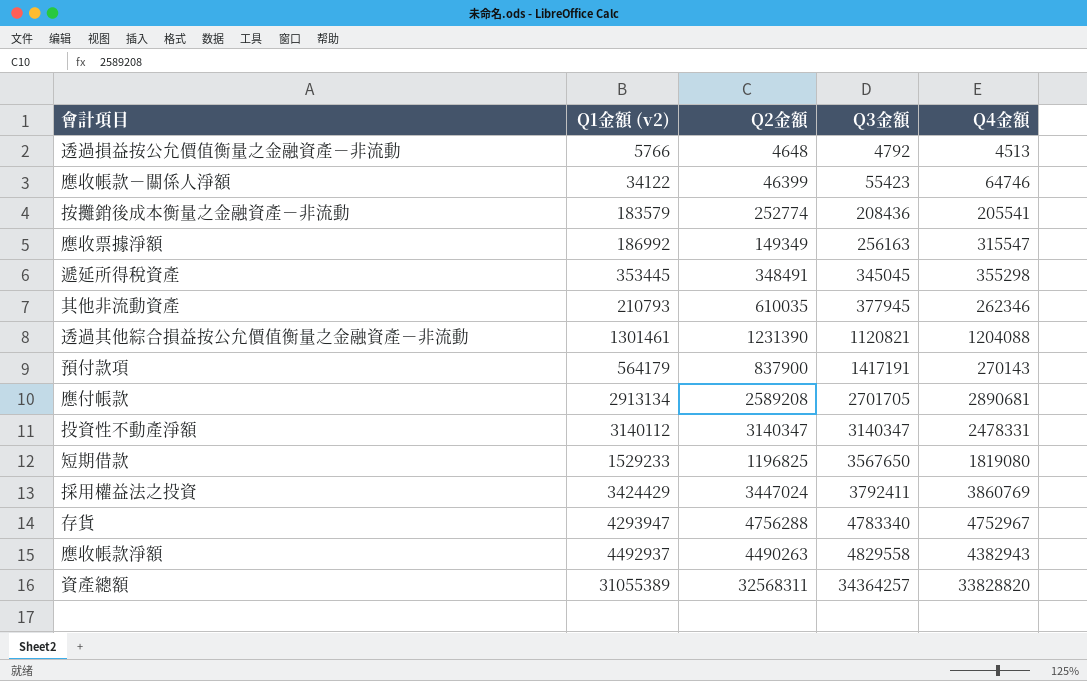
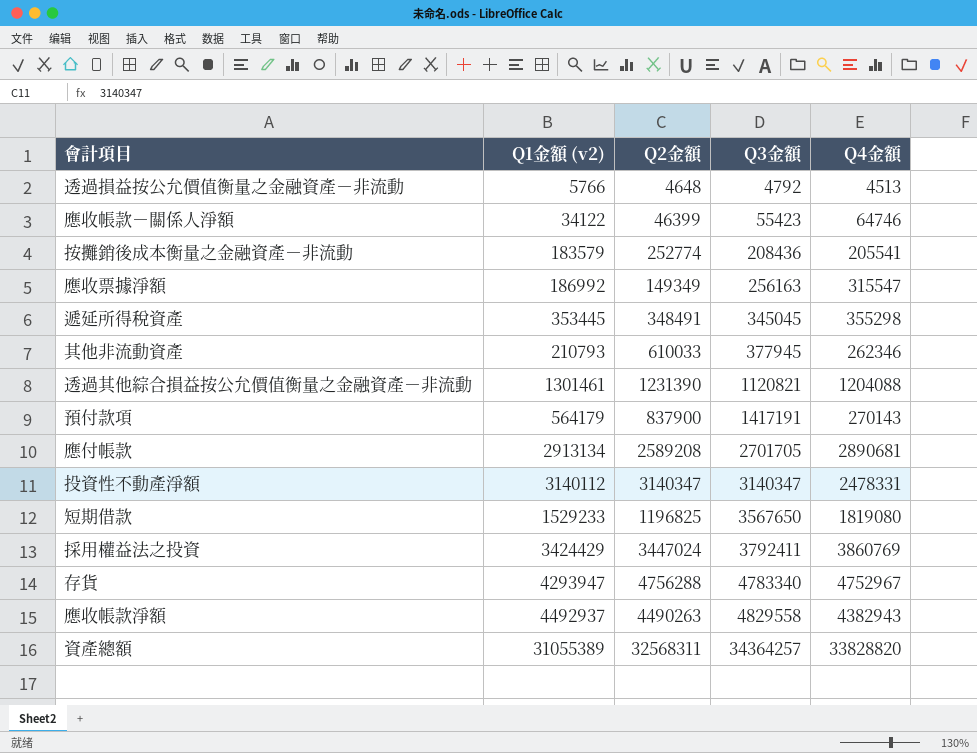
其他非流動資產 | Q2金額: 610035 -> 610033

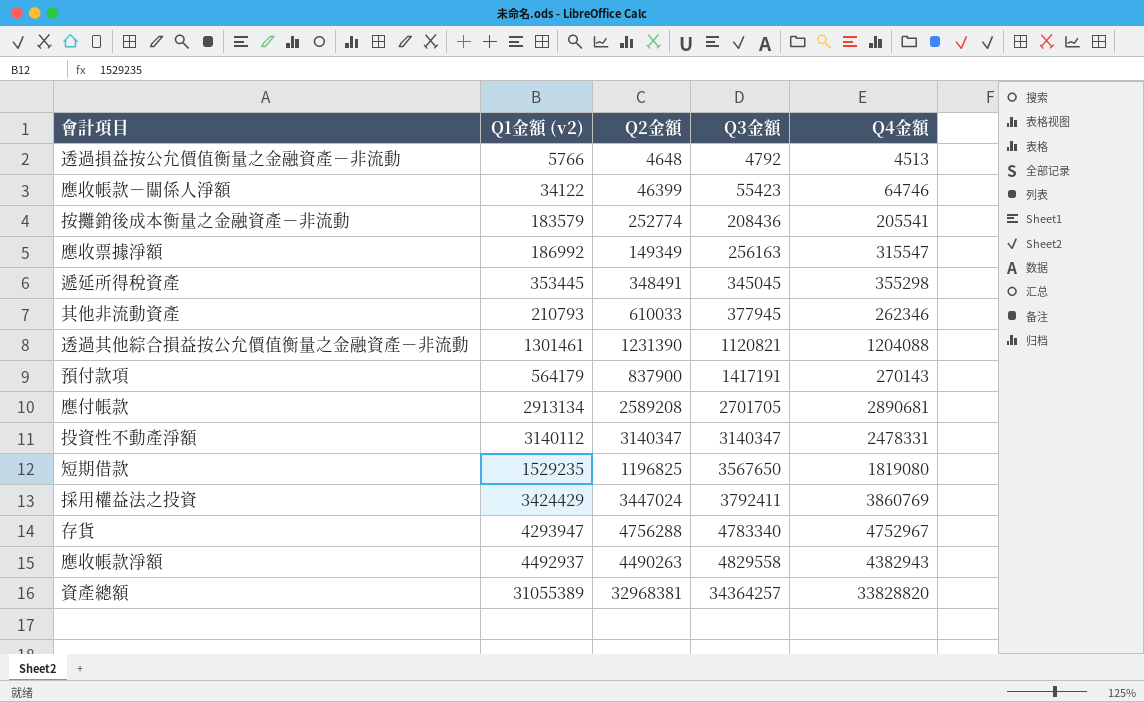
短期借款 | Q1金額 (v2): 1529233 -> 1529235
資產總額 | Q2金額: 32568311 -> 32968381

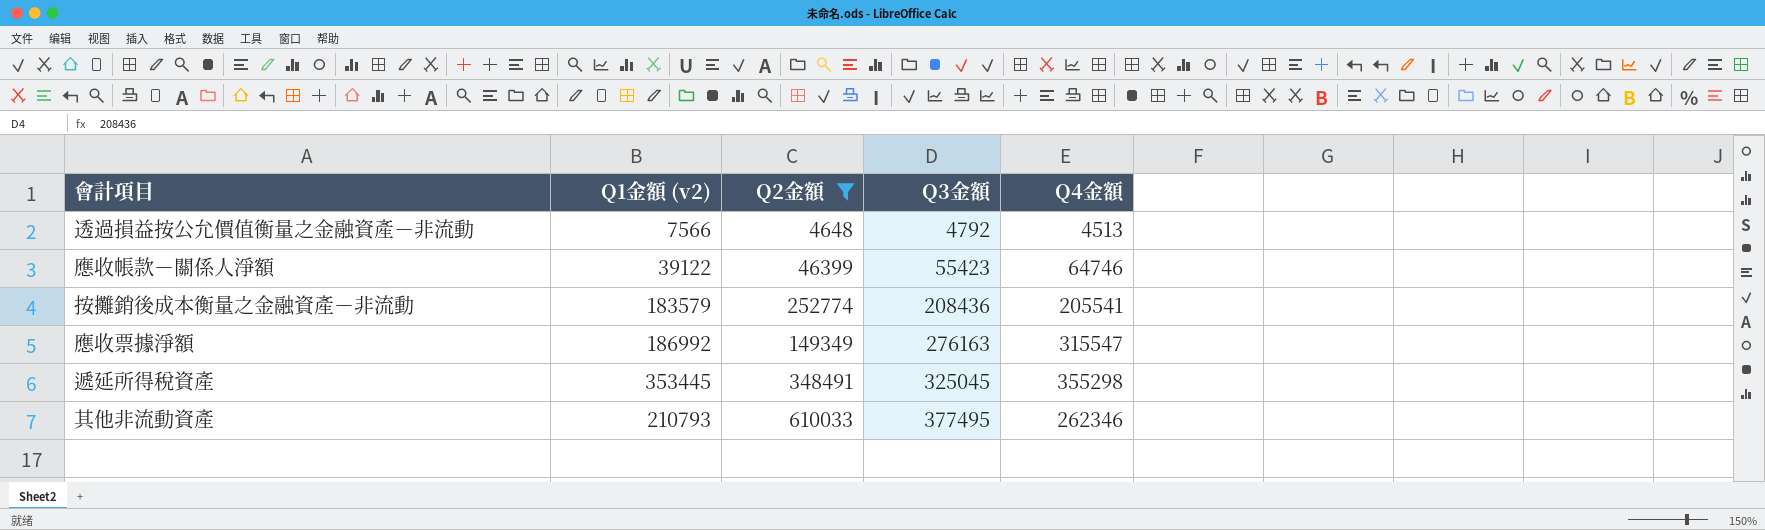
filter: none -> Q2金額 <= 610033
透過損益按公允價值衡量之金融資產－非流動 | Q1金額 (v2): 5766 -> 7566
應收帳款－關係人淨額 | Q1金額 (v2): 34122 -> 39122
應收票據淨額 | Q3金額: 256163 -> 276163
遞延所得稅資產 | Q3金額: 345045 -> 325045
其他非流動資產 | Q3金額: 377945 -> 377495

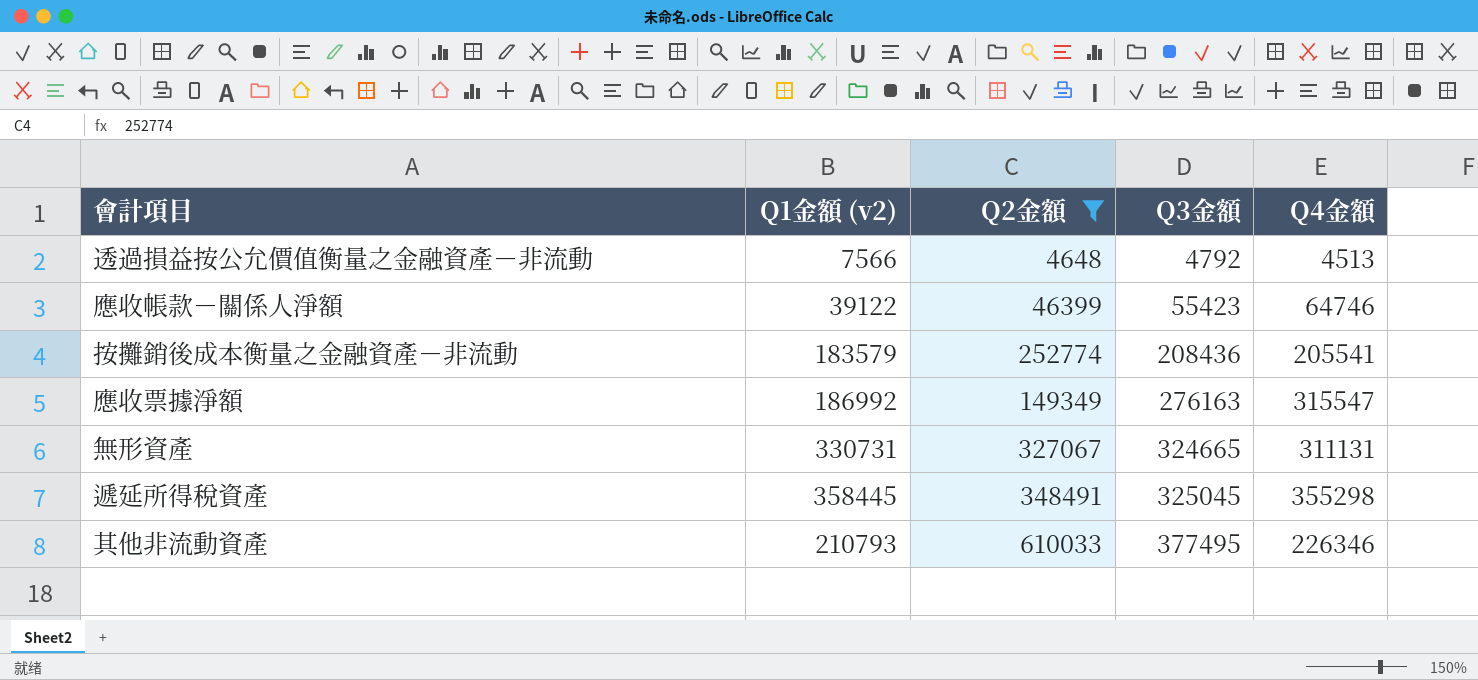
row 無形資產: none -> 330731 | 327067 | 324665 | 311131
遞延所得稅資產 | Q1金額 (v2): 353445 -> 358445
其他非流動資產 | Q4金額: 262346 -> 226346

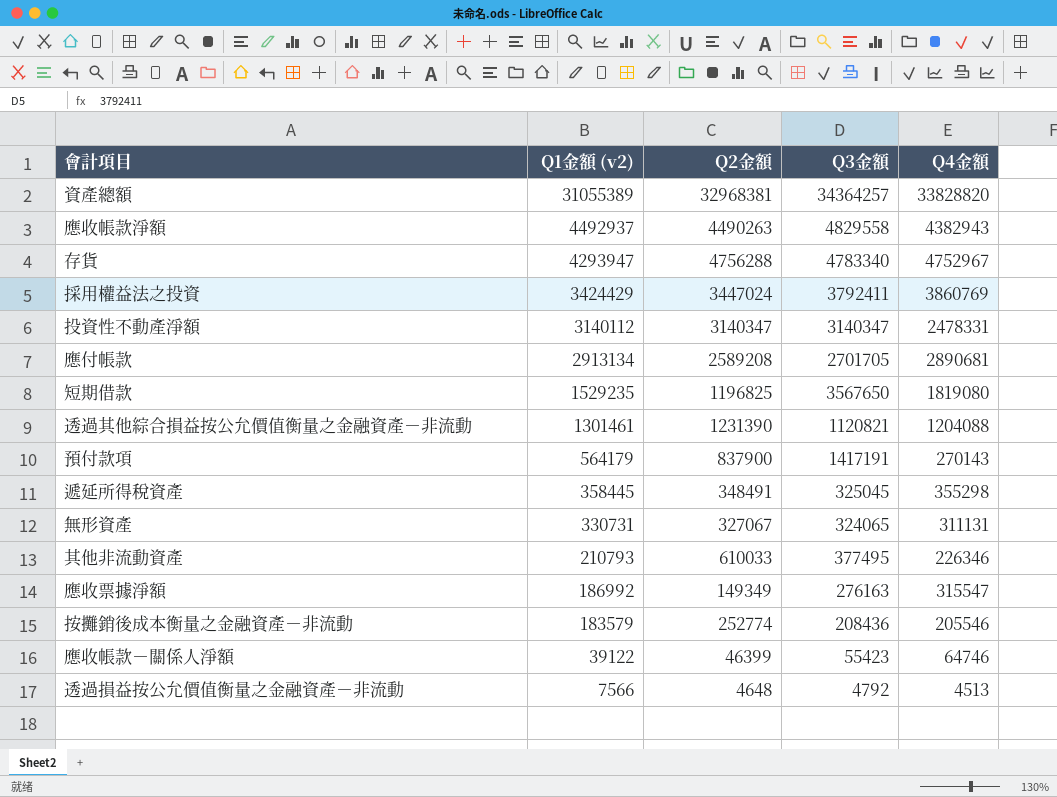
filter: Q2金額 <= 610033 -> none
row order: Q3金額 ascending -> Q1金額 (v2) descending
無形資產 | Q3金額: 324665 -> 324065
按攤銷後成本衡量之金融資產－非流動 | Q4金額: 205541 -> 205546

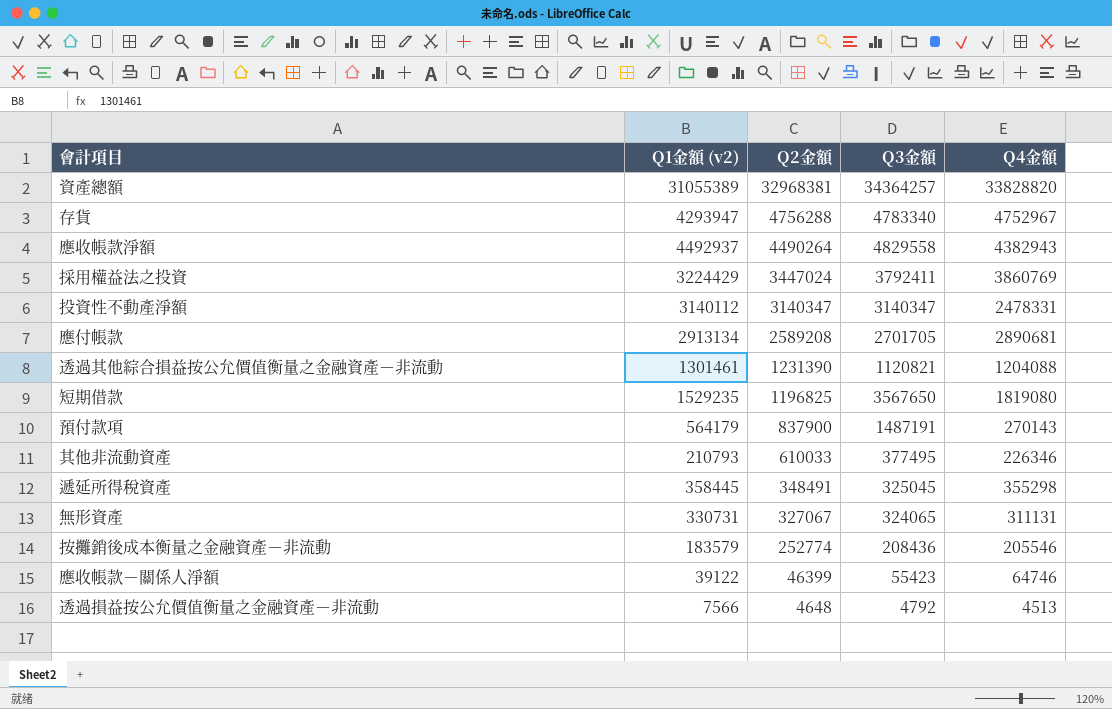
row order: Q1金額 (v2) descending -> Q2金額 descending
row 應收票據淨額: 186992 | 149349 | 276163 | 315547 -> none
應收帳款淨額 | Q2金額: 4490263 -> 4490264
採用權益法之投資 | Q1金額 (v2): 3424429 -> 3224429
預付款項 | Q3金額: 1417191 -> 1487191

